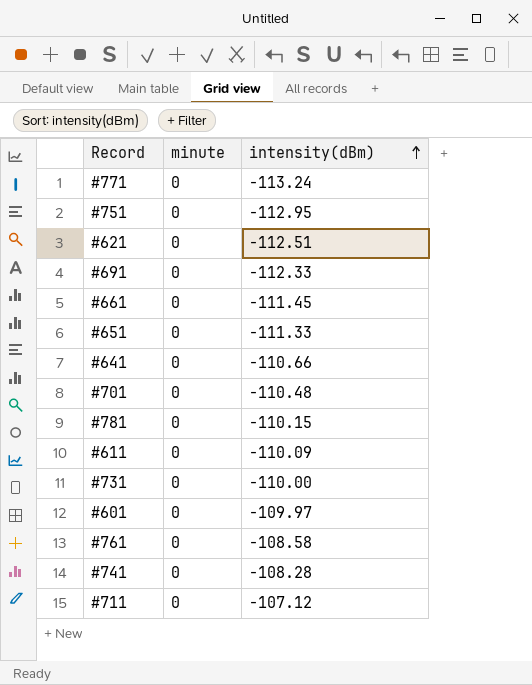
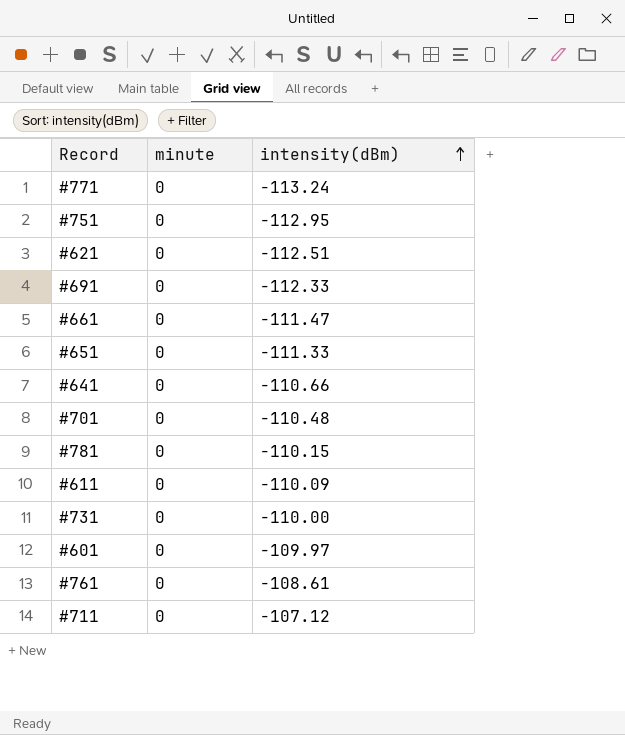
row #741: 0 | -108.28 -> none
#661 | intensity(dBm): -111.45 -> -111.47
#761 | intensity(dBm): -108.58 -> -108.61

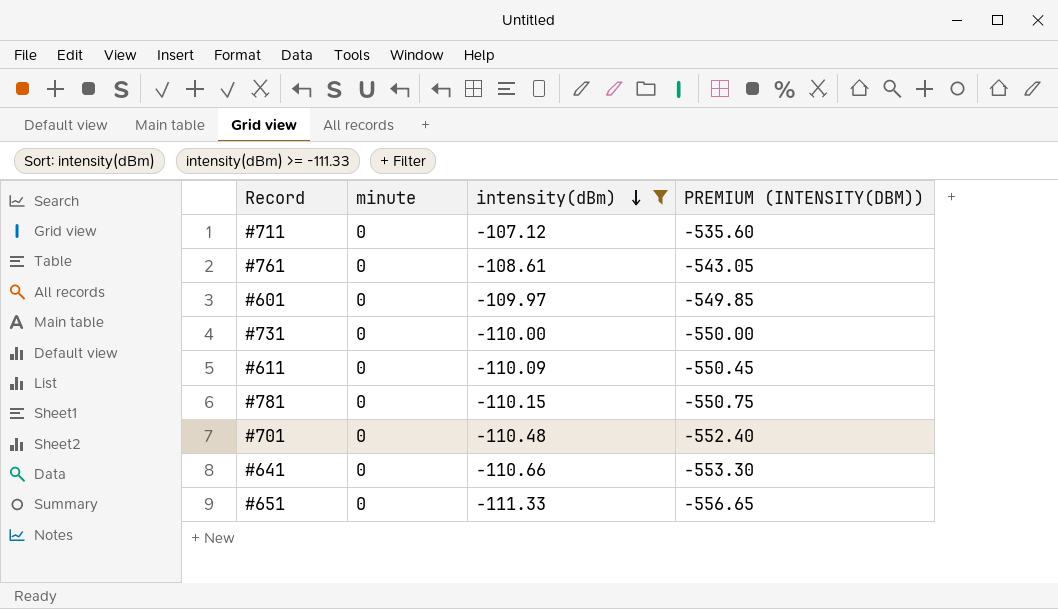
filter: none -> intensity(dBm) >= -111.33
row order: intensity(dBm) ascending -> intensity(dBm) descending
column PREMIUM (INTENSITY(DBM)) | formula: none -> [intensity(dBm)] * 5

